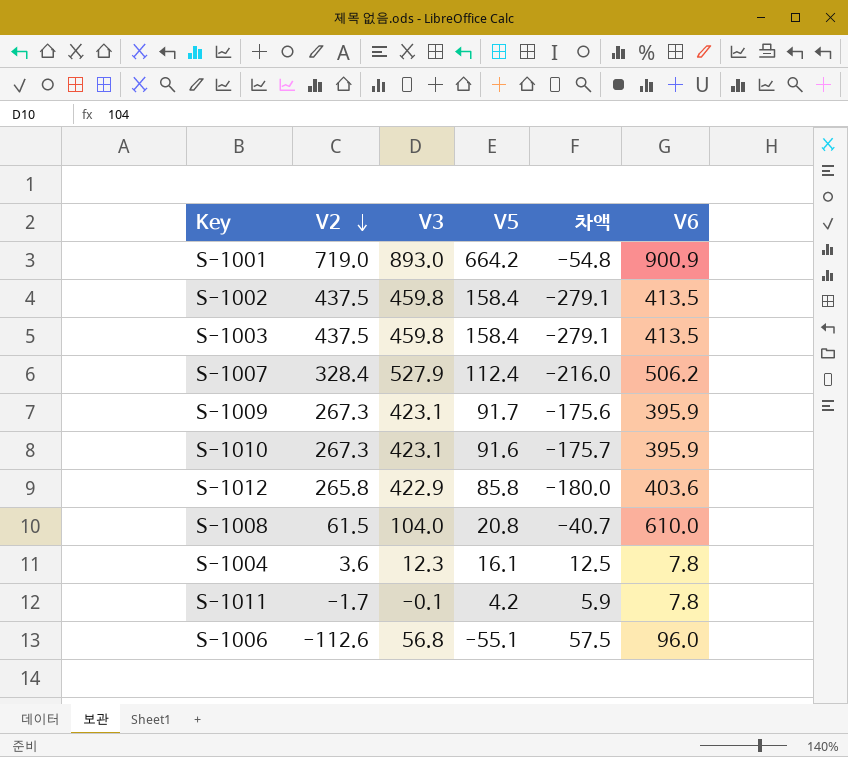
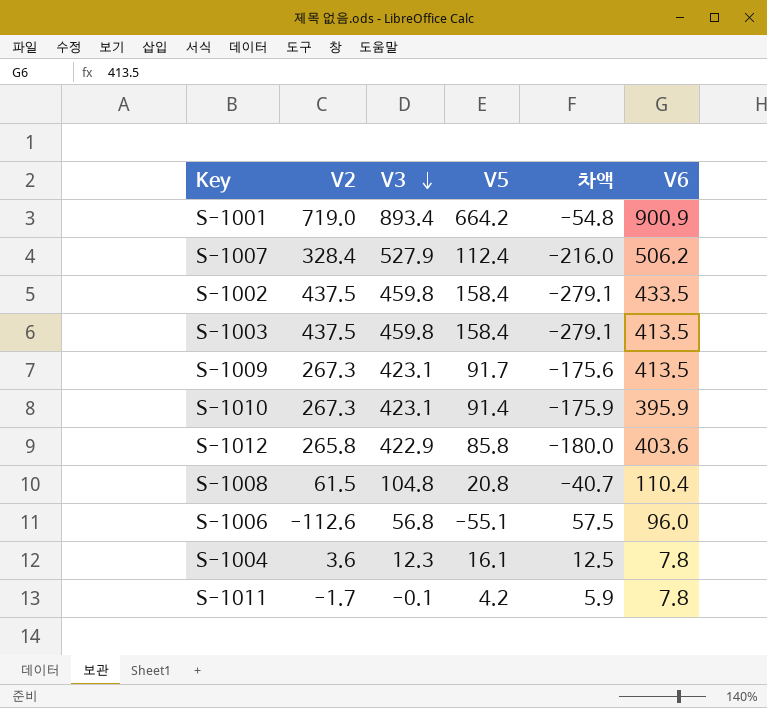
row order: V2 descending -> V3 descending
S-1001 | V3: 893.0 -> 893.4
S-1002 | V6: 413.5 -> 433.5
S-1009 | V6: 395.9 -> 413.5
S-1010 | V5: 91.6 -> 91.4
S-1010 | 차액: -175.7 -> -175.9
S-1008 | V3: 104.0 -> 104.8
S-1008 | V6: 610.0 -> 110.4

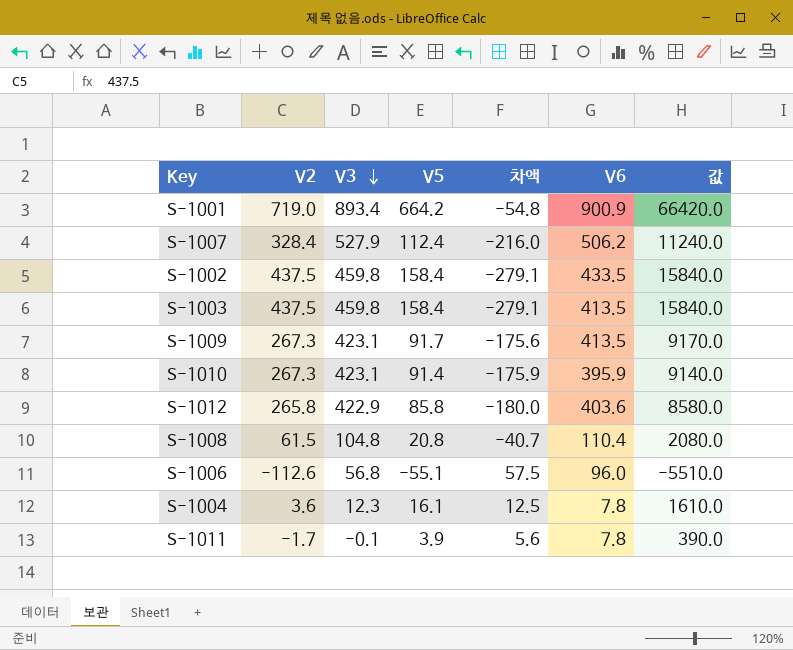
column 값 | formula: none -> [V5] * 100
S-1011 | V5: 4.2 -> 3.9
S-1011 | 차액: 5.9 -> 5.6

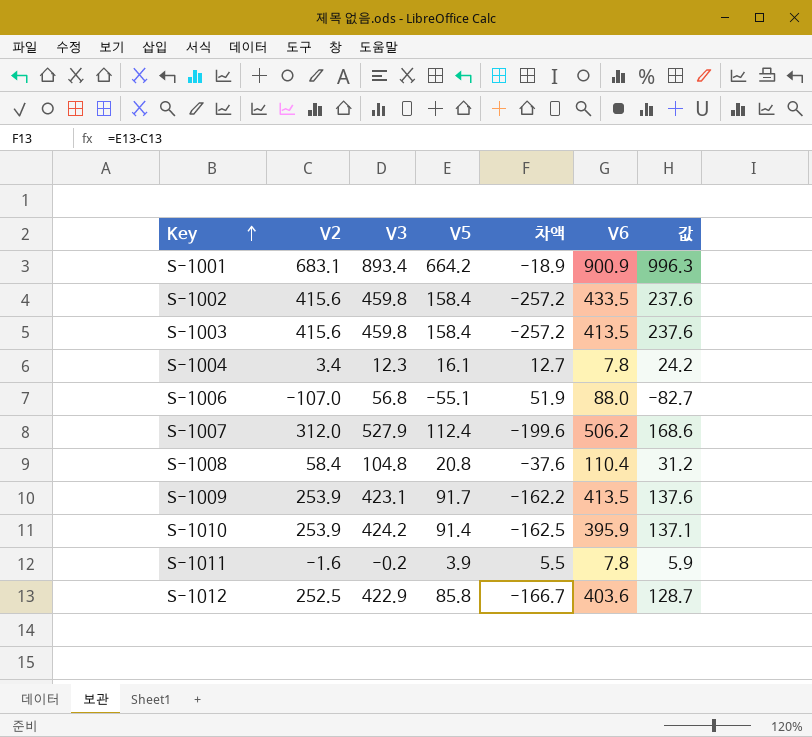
row order: V3 descending -> Key ascending
column 값 | formula: [V5] * 100 -> [V5] * 1.5
S-1001 | V2: 719.0 -> 683.1
S-1001 | 차액: -54.8 -> -18.9
S-1002 | V2: 437.5 -> 415.6
S-1002 | 차액: -279.1 -> -257.2
S-1003 | V2: 437.5 -> 415.6
S-1003 | 차액: -279.1 -> -257.2
S-1004 | V2: 3.6 -> 3.4
S-1004 | 차액: 12.5 -> 12.7
S-1006 | V2: -112.6 -> -107.0
S-1006 | 차액: 57.5 -> 51.9
S-1006 | V6: 96.0 -> 88.0
S-1007 | V2: 328.4 -> 312.0
S-1007 | 차액: -216.0 -> -199.6
S-1008 | V2: 61.5 -> 58.4
S-1008 | 차액: -40.7 -> -37.6
S-1009 | V2: 267.3 -> 253.9
S-1009 | 차액: -175.6 -> -162.2
S-1010 | V2: 267.3 -> 253.9
S-1010 | V3: 423.1 -> 424.2
S-1010 | 차액: -175.9 -> -162.5
S-1011 | V2: -1.7 -> -1.6
S-1011 | V3: -0.1 -> -0.2
S-1011 | 차액: 5.6 -> 5.5
S-1012 | V2: 265.8 -> 252.5
S-1012 | 차액: -180.0 -> -166.7

